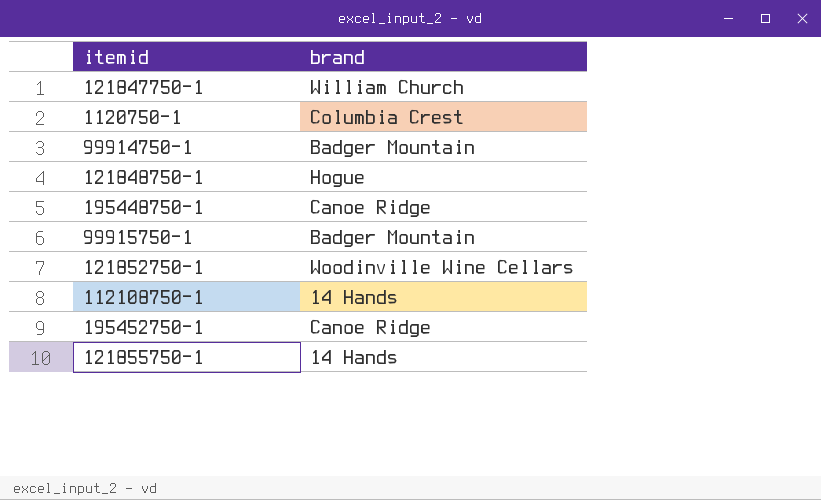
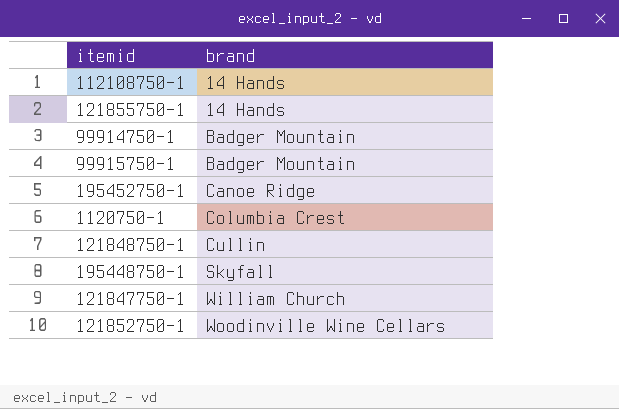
row order: none -> brand ascending
121848750-1 | brand: Hogue -> Cullin
195448750-1 | brand: Canoe Ridge -> Skyfall

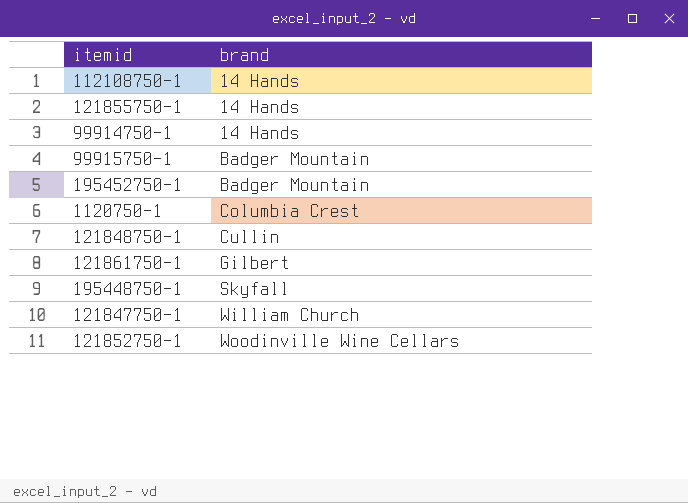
99914750-1 | brand: Badger Mountain -> 14 Hands
195452750-1 | brand: Canoe Ridge -> Badger Mountain
row 121861750-1: none -> Gilbert

